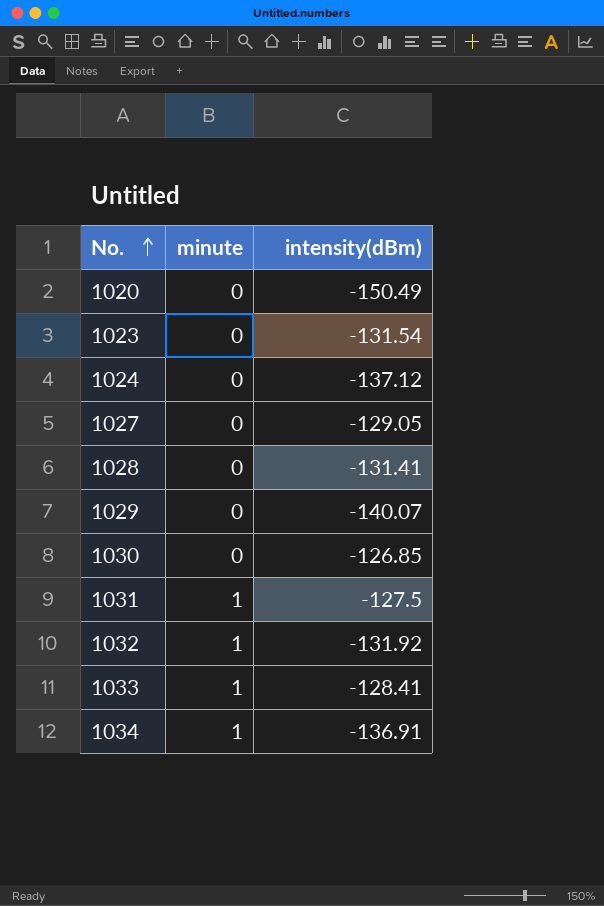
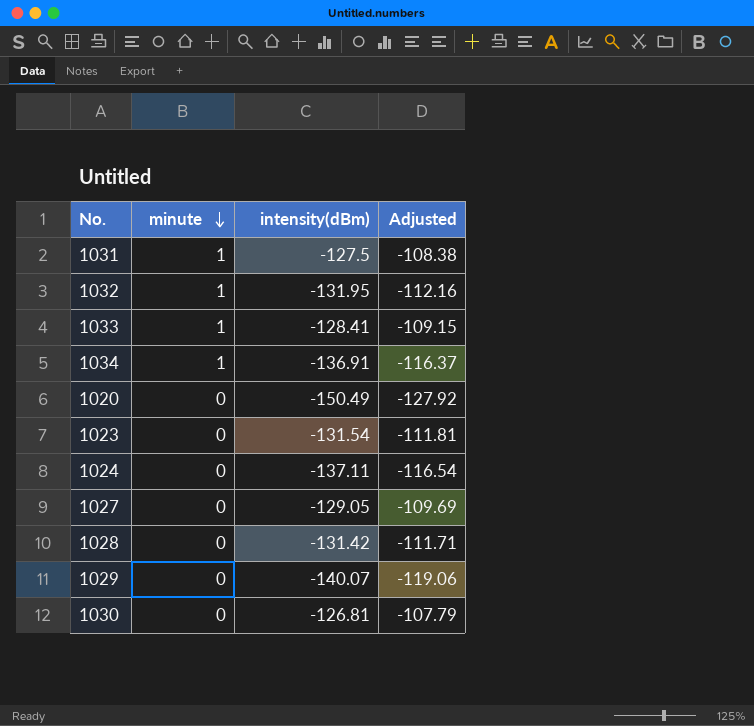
row order: No. ascending -> minute descending
column Adjusted | formula: none -> [intensity(dBm)] * 0.85
1032 | intensity(dBm): -131.92 -> -131.95
1024 | intensity(dBm): -137.12 -> -137.11
1028 | intensity(dBm): -131.41 -> -131.42
1030 | intensity(dBm): -126.85 -> -126.81

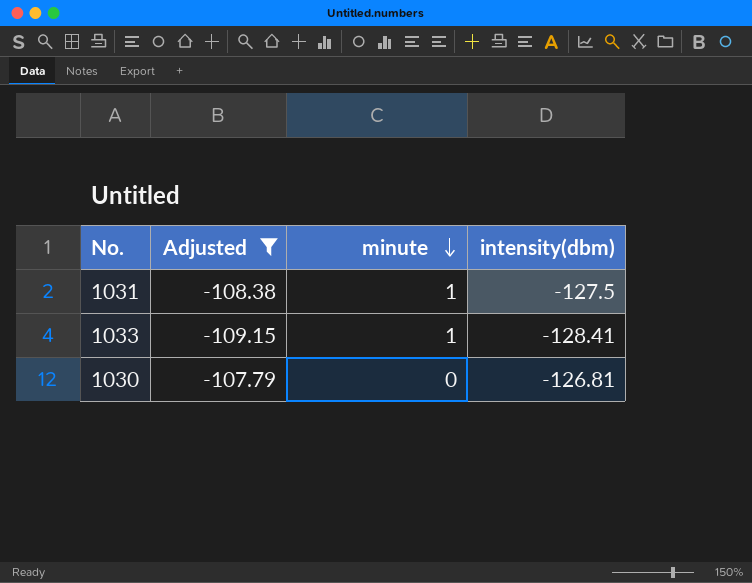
filter: none -> Adjusted >= -109.15
column Adjusted | position: 4 -> 2
column name: intensity(dBm) -> intensity(dbm)

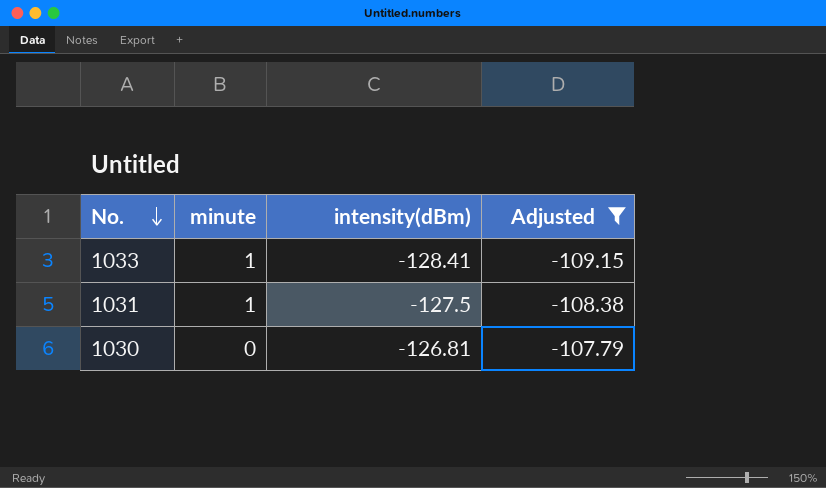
row order: minute descending -> No. descending
column name: intensity(dbm) -> intensity(dBm)
column Adjusted | position: 2 -> 4

